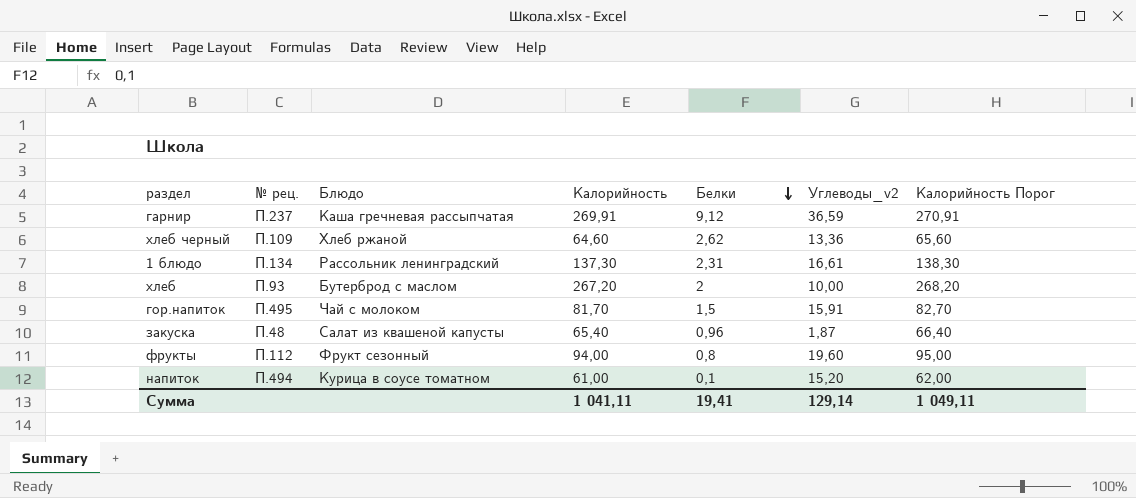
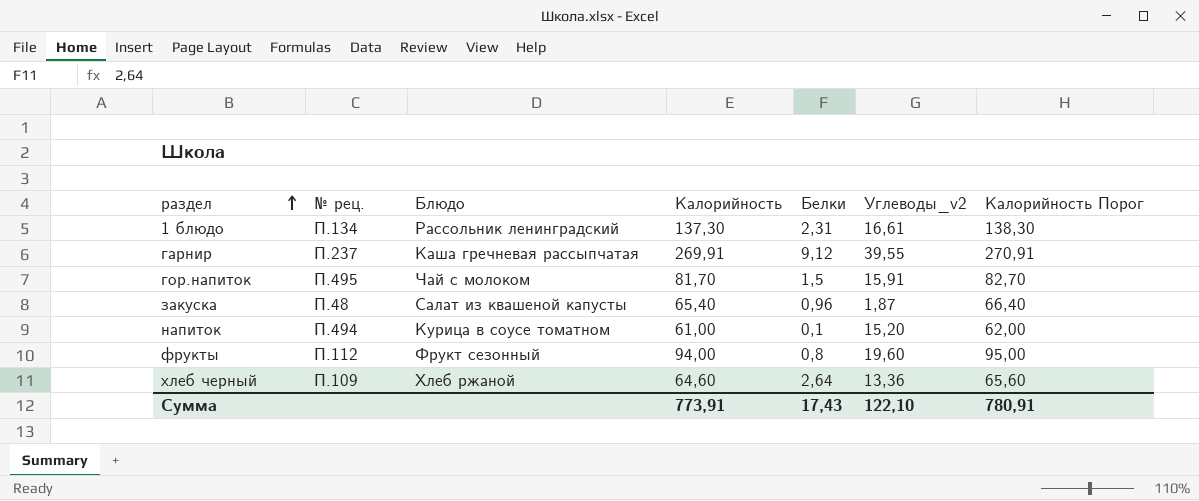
row order: Белки descending -> раздел ascending
row хлеб: П.93 | Бутерброд с маслом | 267,20 | 2 | 10,00 | 268,20 -> none
гарнир | Углеводы_v2: 36,59 -> 39,55
хлеб черный | Белки: 2,62 -> 2,64
Сумма | Калорийность: 1 041,11 -> 773,91
Сумма | Белки: 19,41 -> 17,43
Сумма | Углеводы_v2: 129,14 -> 122,10
Сумма | Калорийность Порог: 1 049,11 -> 780,91

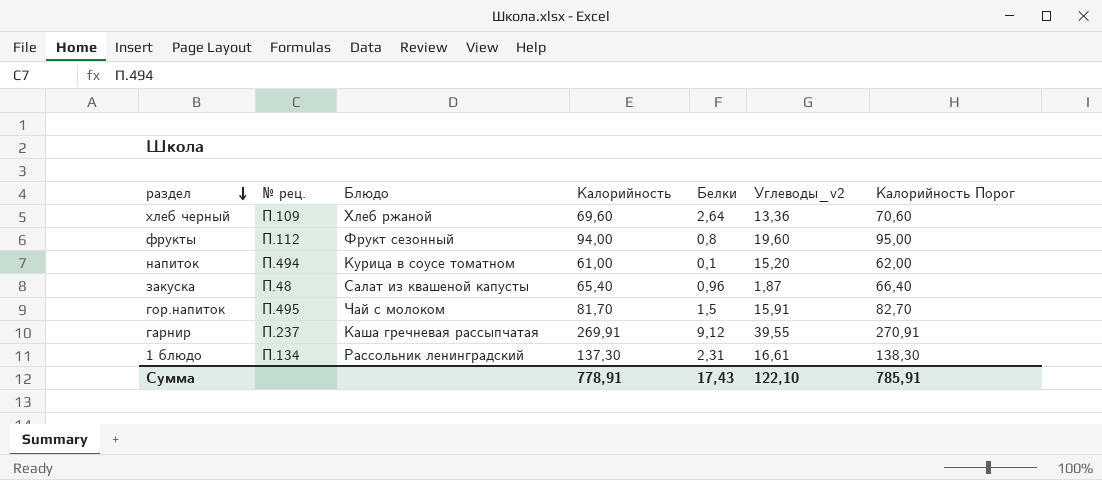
row order: раздел ascending -> раздел descending
хлеб черный | Калорийность: 64,60 -> 69,60
хлеб черный | Калорийность Порог: 65,60 -> 70,60
Сумма | Калорийность: 773,91 -> 778,91
Сумма | Калорийность Порог: 780,91 -> 785,91

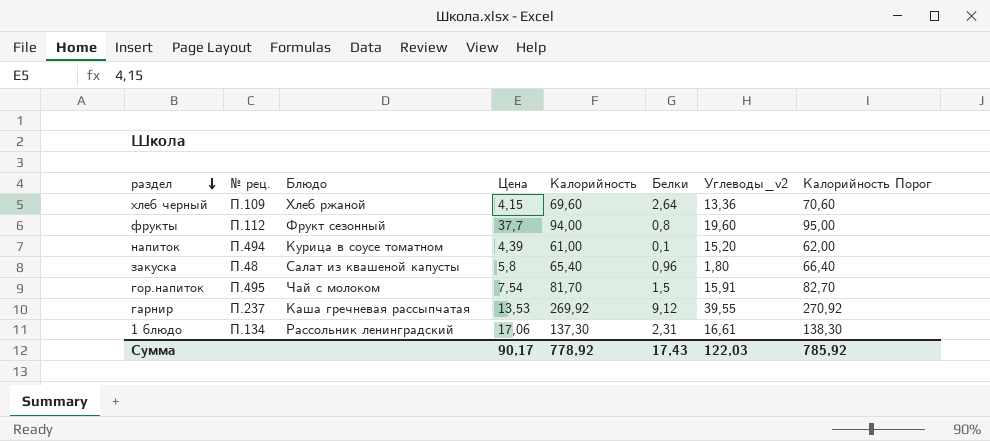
column Цена | position: none -> 4
закуска | Углеводы_v2: 1,87 -> 1,80
гарнир | Калорийность: 269,91 -> 269,92
гарнир | Калорийность Порог: 270,91 -> 270,92
Сумма | Калорийность: 778,91 -> 778,92
Сумма | Углеводы_v2: 122,10 -> 122,03
Сумма | Калорийность Порог: 785,91 -> 785,92

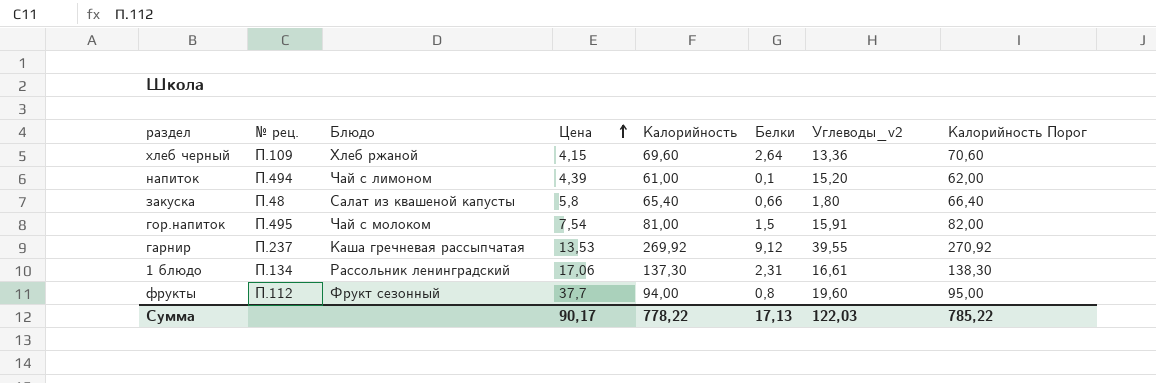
row order: раздел descending -> Цена ascending
напиток | Блюдо: Курица в соусе томатном -> Чай с лимоном
закуска | Белки: 0,96 -> 0,66
гор.напиток | Калорийность: 81,70 -> 81,00
гор.напиток | Калорийность Порог: 82,70 -> 82,00
Сумма | Калорийность: 778,92 -> 778,22
Сумма | Белки: 17,43 -> 17,13
Сумма | Калорийность Порог: 785,92 -> 785,22

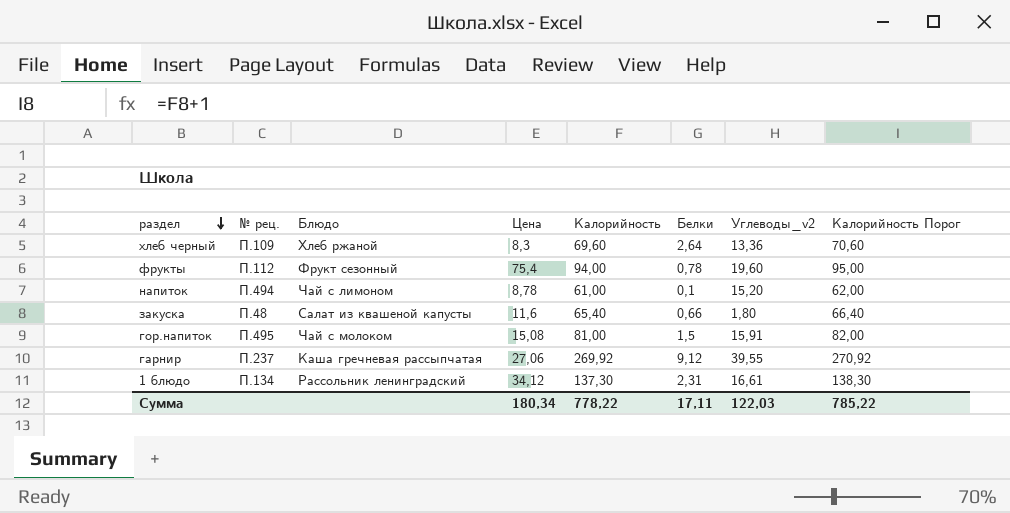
row order: Цена ascending -> раздел descending
хлеб черный | Цена: 4,15 -> 8,3
фрукты | Цена: 37,7 -> 75,4
фрукты | Белки: 0,8 -> 0,78
напиток | Цена: 4,39 -> 8,78
закуска | Цена: 5,8 -> 11,6
гор.напиток | Цена: 7,54 -> 15,08
гарнир | Цена: 13,53 -> 27,06
1 блюдо | Цена: 17,06 -> 34,12
Сумма | Цена: 90,17 -> 180,34
Сумма | Белки: 17,13 -> 17,11

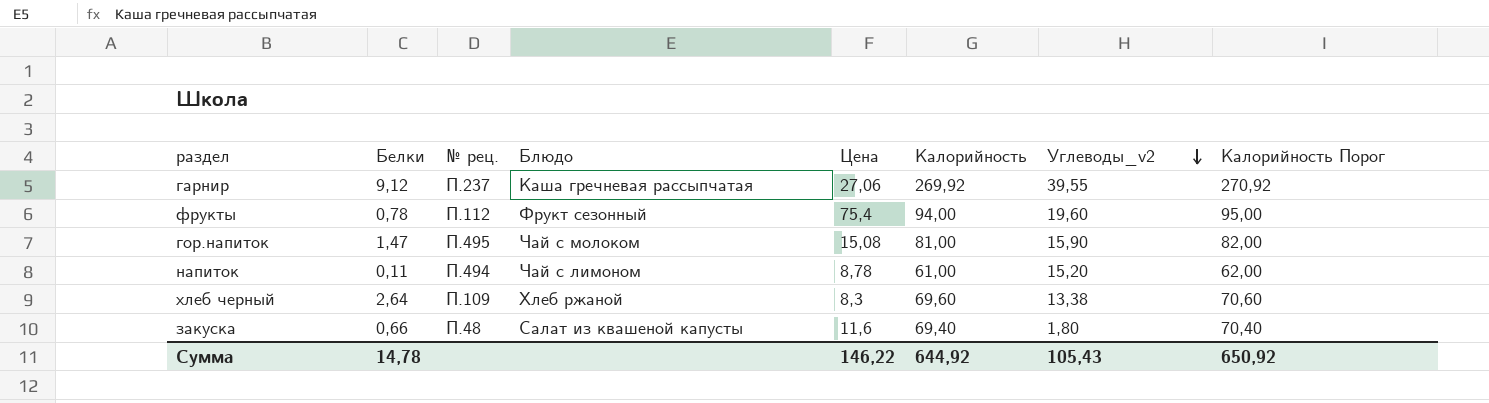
row order: раздел descending -> Углеводы_v2 descending
column Белки | position: 6 -> 2
row 1 блюдо: П.134 | Рассольник ленинградский | 34,12 | 137,30 | 2,31 | 16,61 | 138,30 -> none
гор.напиток | Белки: 1,5 -> 1,47
гор.напиток | Углеводы_v2: 15,91 -> 15,90
напиток | Белки: 0,1 -> 0,11
хлеб черный | Углеводы_v2: 13,36 -> 13,38
закуска | Калорийность: 65,40 -> 69,40
закуска | Калорийность Порог: 66,40 -> 70,40
Сумма | Белки: 17,11 -> 14,78
Сумма | Цена: 180,34 -> 146,22
Сумма | Калорийность: 778,22 -> 644,92
Сумма | Углеводы_v2: 122,03 -> 105,43
Сумма | Калорийность Порог: 785,22 -> 650,92

